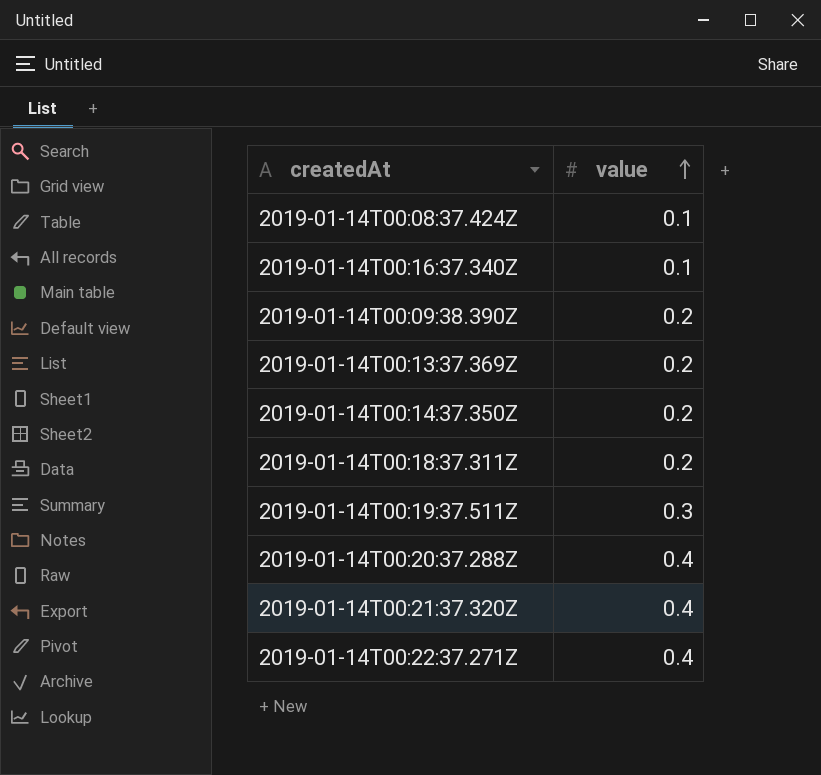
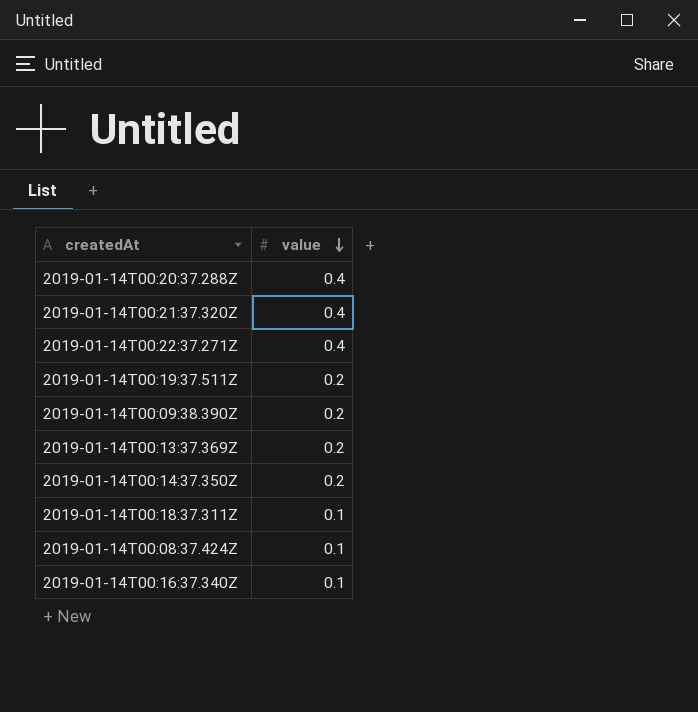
row order: value ascending -> value descending
2019-01-14T00:19:37.511Z | value: 0.3 -> 0.2
2019-01-14T00:18:37.311Z | value: 0.2 -> 0.1

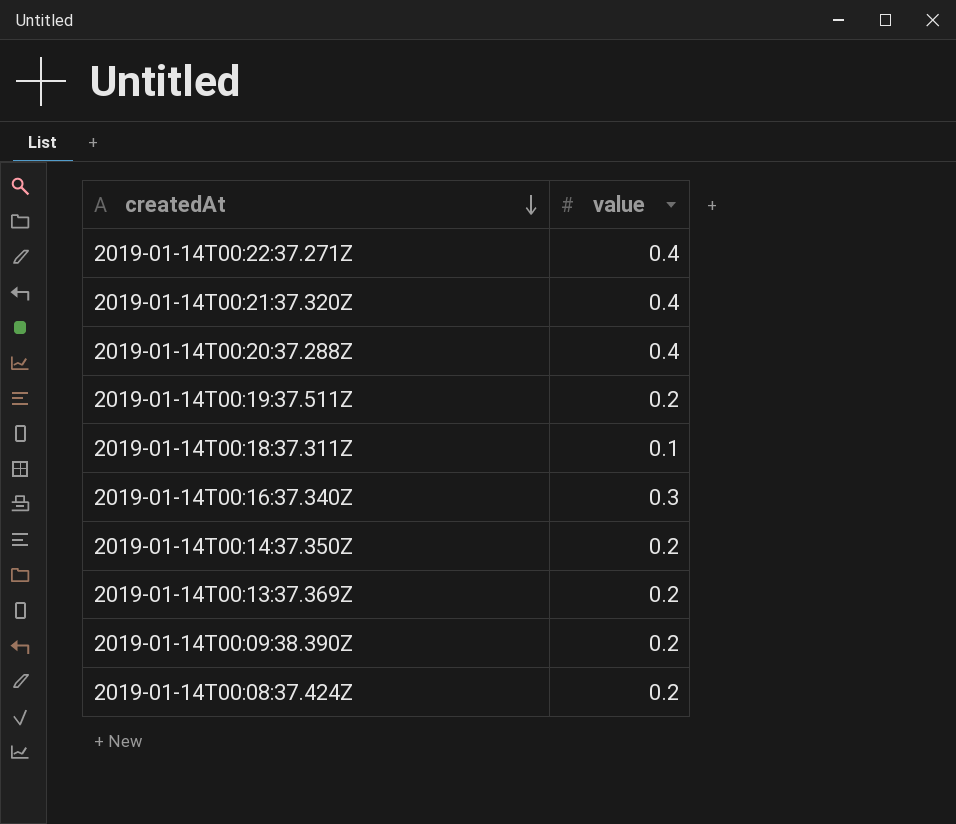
row order: value descending -> createdAt descending
2019-01-14T00:16:37.340Z | value: 0.1 -> 0.3
2019-01-14T00:08:37.424Z | value: 0.1 -> 0.2

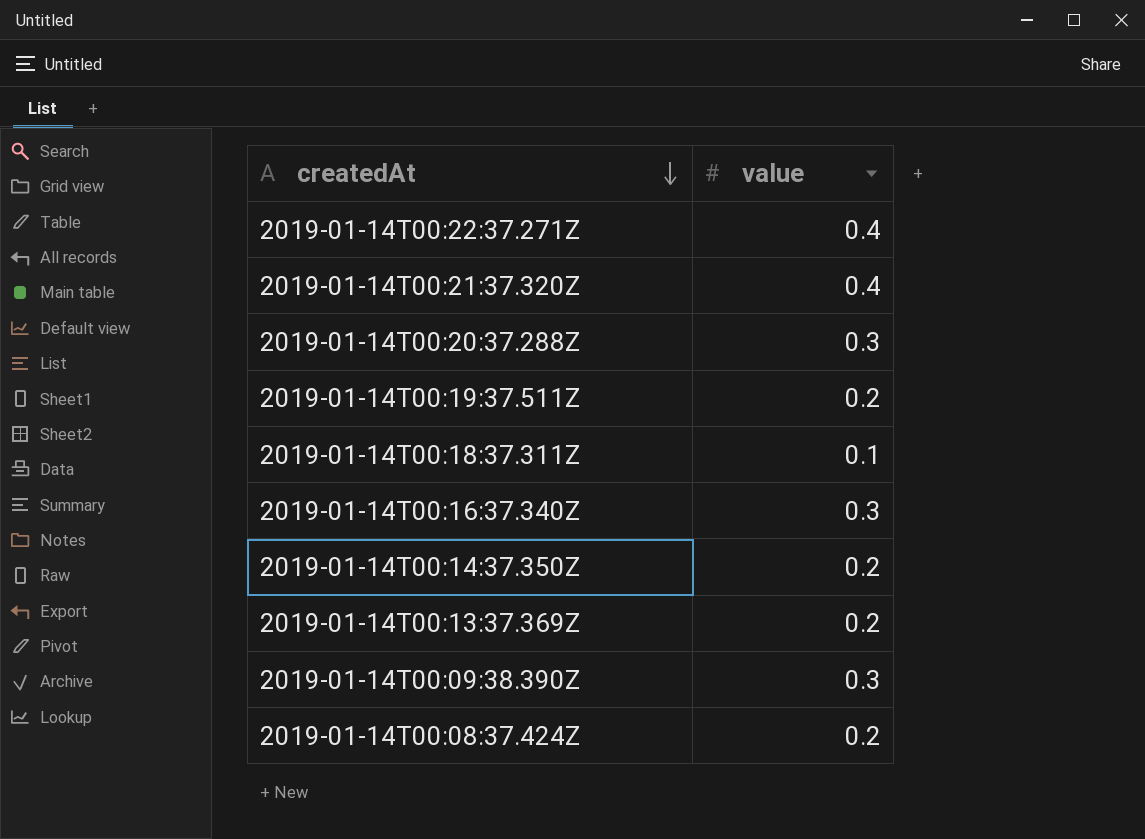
2019-01-14T00:20:37.288Z | value: 0.4 -> 0.3
2019-01-14T00:09:38.390Z | value: 0.2 -> 0.3

